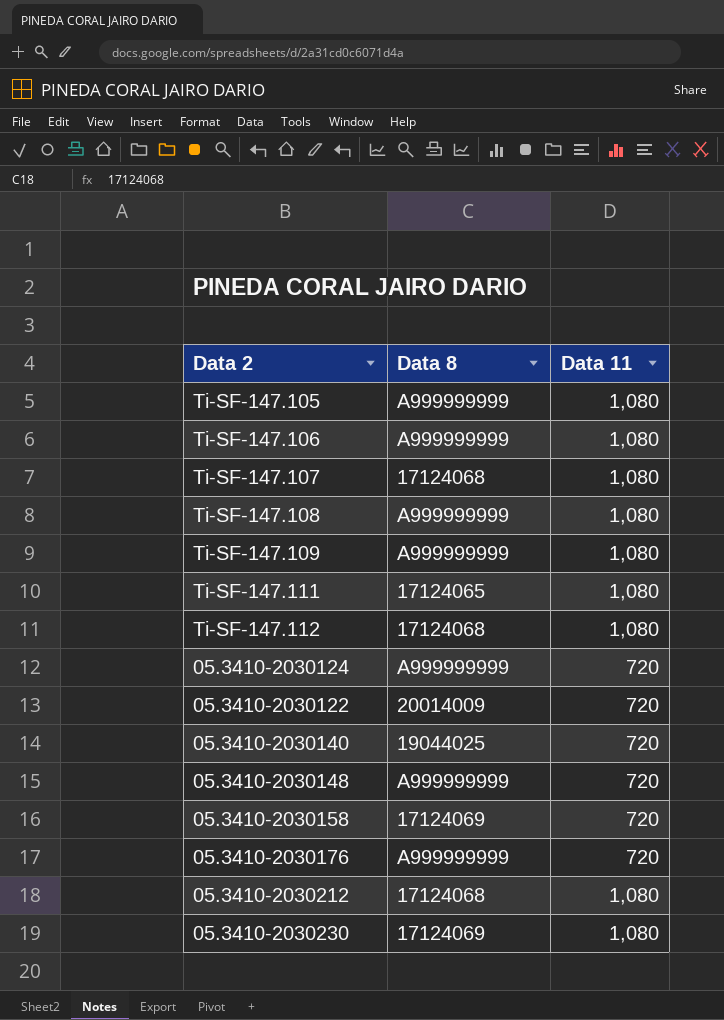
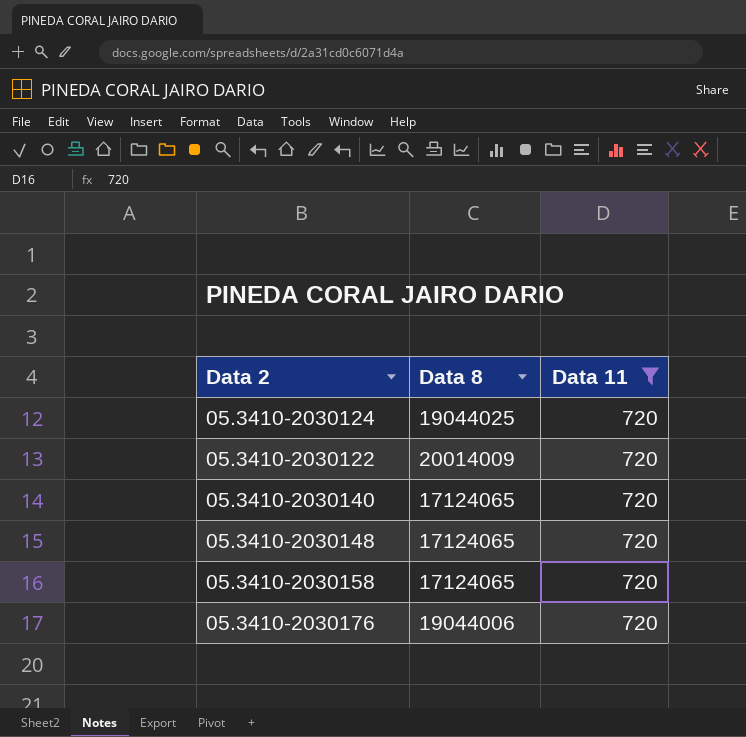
filter: none -> Data 11 = 720
05.3410-2030124 | Data 8: A999999999 -> 19044025
05.3410-2030140 | Data 8: 19044025 -> 17124065
05.3410-2030148 | Data 8: A999999999 -> 17124065
05.3410-2030158 | Data 8: 17124069 -> 17124065
05.3410-2030176 | Data 8: A999999999 -> 19044006

